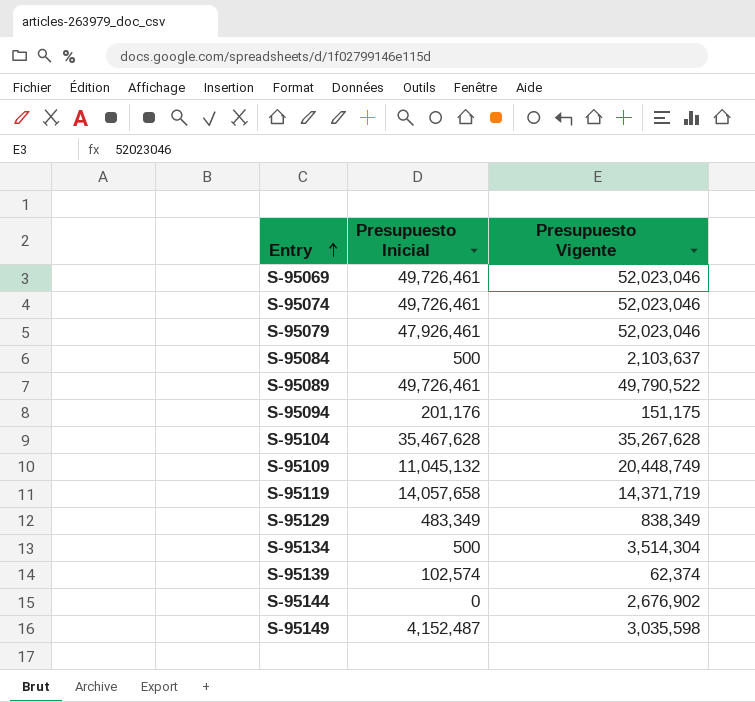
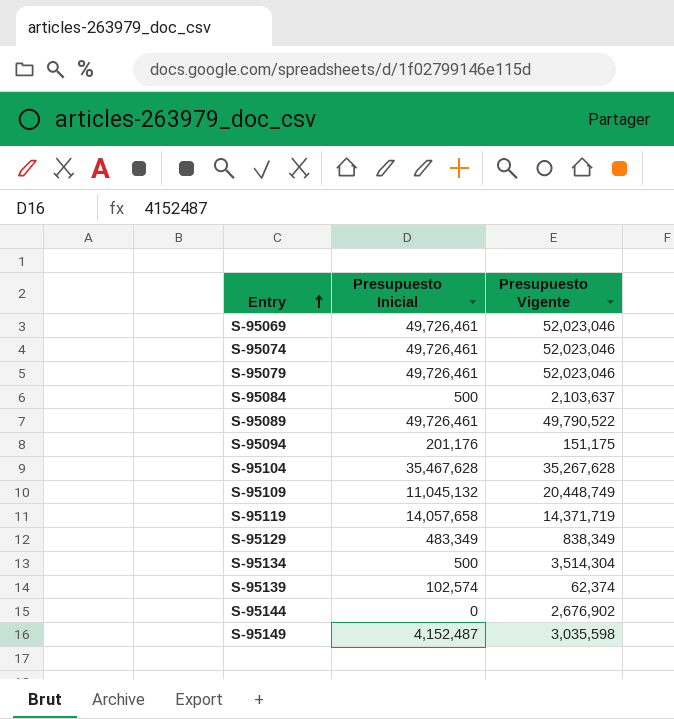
S-95079 | Presupuesto Inicial: 47,926,461 -> 49,726,461

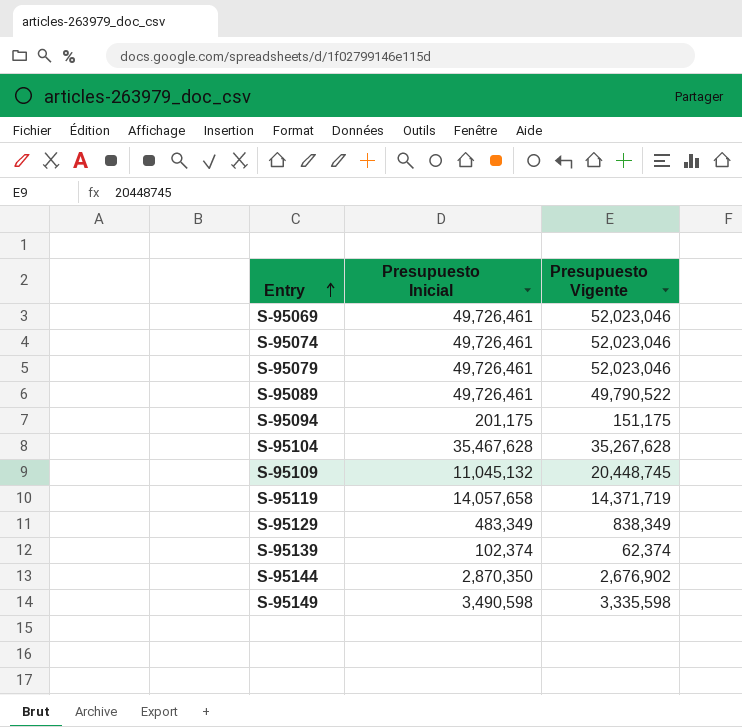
row S-95084: 500 | 2,103,637 -> none
row S-95134: 500 | 3,514,304 -> none
S-95094 | Presupuesto Inicial: 201,176 -> 201,175
S-95109 | Presupuesto Vigente: 20,448,749 -> 20,448,745
S-95139 | Presupuesto Inicial: 102,574 -> 102,374
S-95144 | Presupuesto Inicial: 0 -> 2,870,350
S-95149 | Presupuesto Inicial: 4,152,487 -> 3,490,598
S-95149 | Presupuesto Vigente: 3,035,598 -> 3,335,598

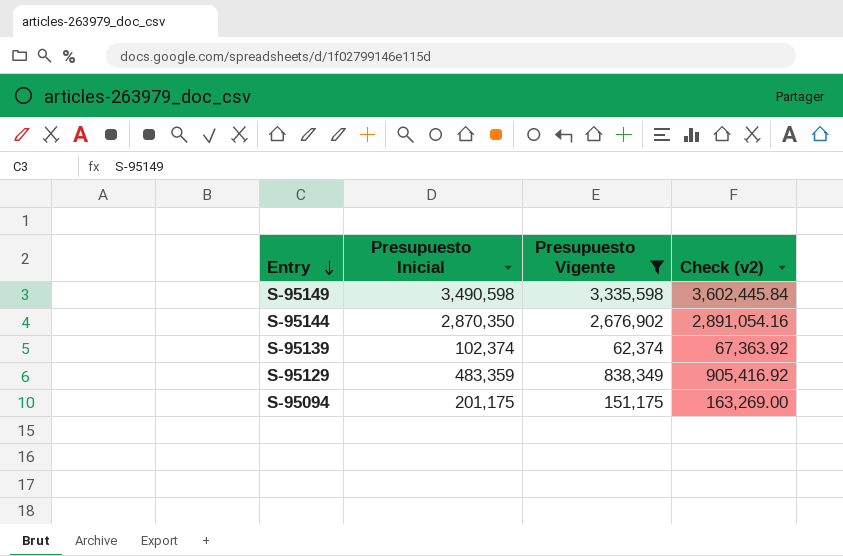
filter: none -> Presupuesto Vigente <= 3,335,598
row order: Entry ascending -> Entry descending
column Check (v2) | formula: none -> [Presupuesto Vigente] * 1.08
S-95129 | Presupuesto Inicial: 483,349 -> 483,359

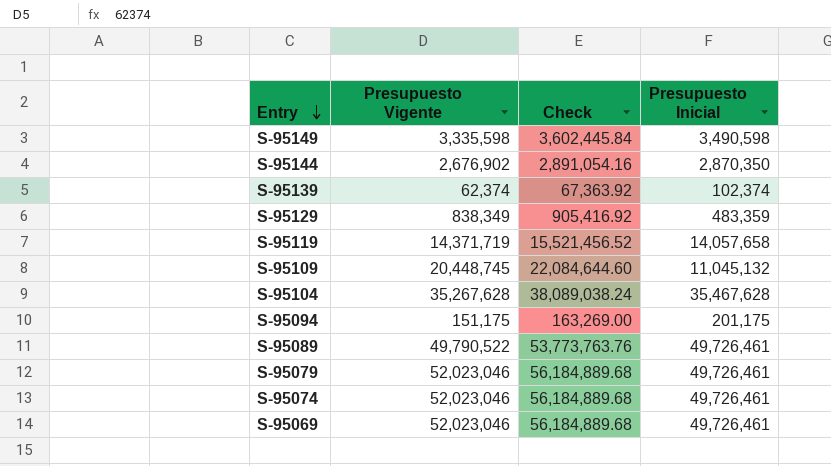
filter: Presupuesto Vigente <= 3,335,598 -> none
column name: Check (v2) -> Check
column Presupuesto Inicial | position: 2 -> 4

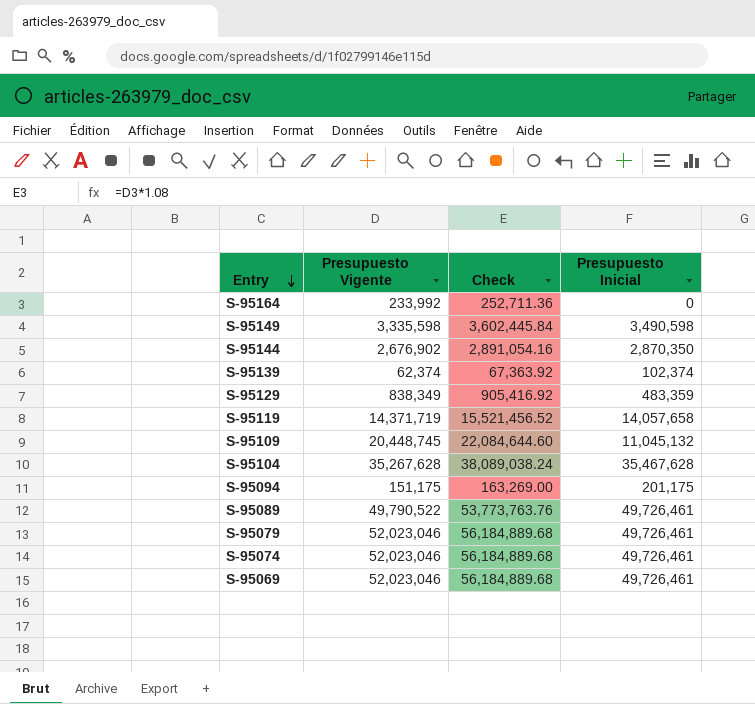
row S-95164: none -> 233,992 | 252,711.36 | 0

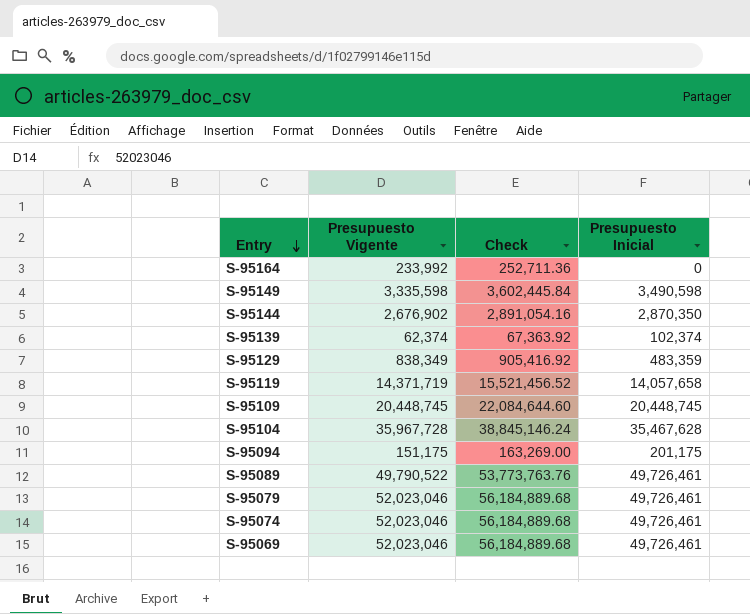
S-95109 | Presupuesto Inicial: 11,045,132 -> 20,448,745
S-95104 | Presupuesto Vigente: 35,267,628 -> 35,967,728
S-95104 | Check: 38,089,038.24 -> 38,845,146.24

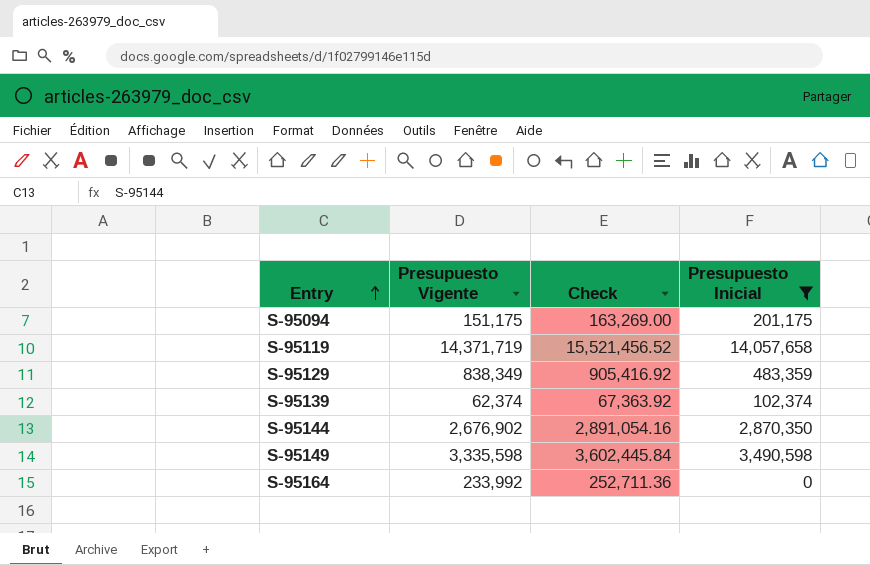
filter: none -> Presupuesto Inicial <= 14,057,658
row order: Entry descending -> Entry ascending

